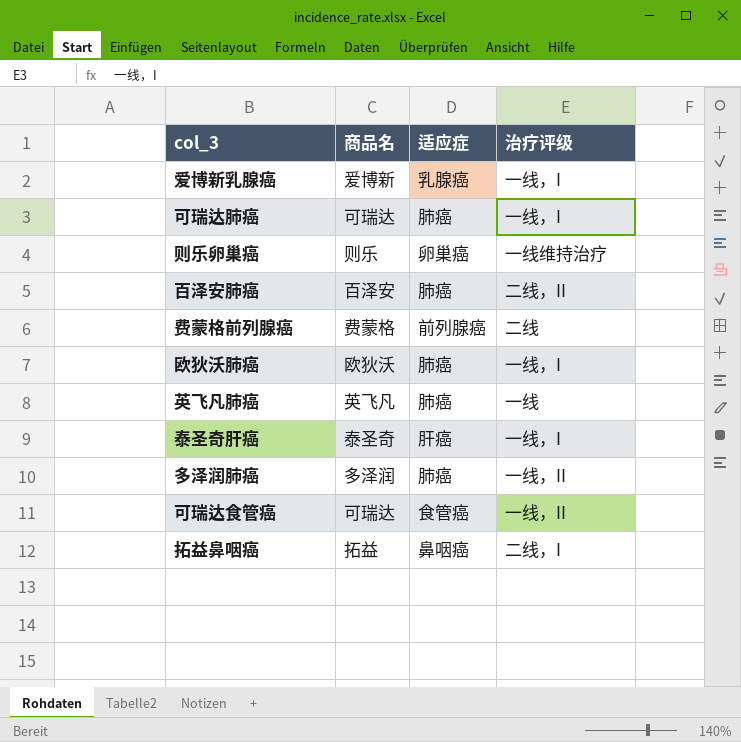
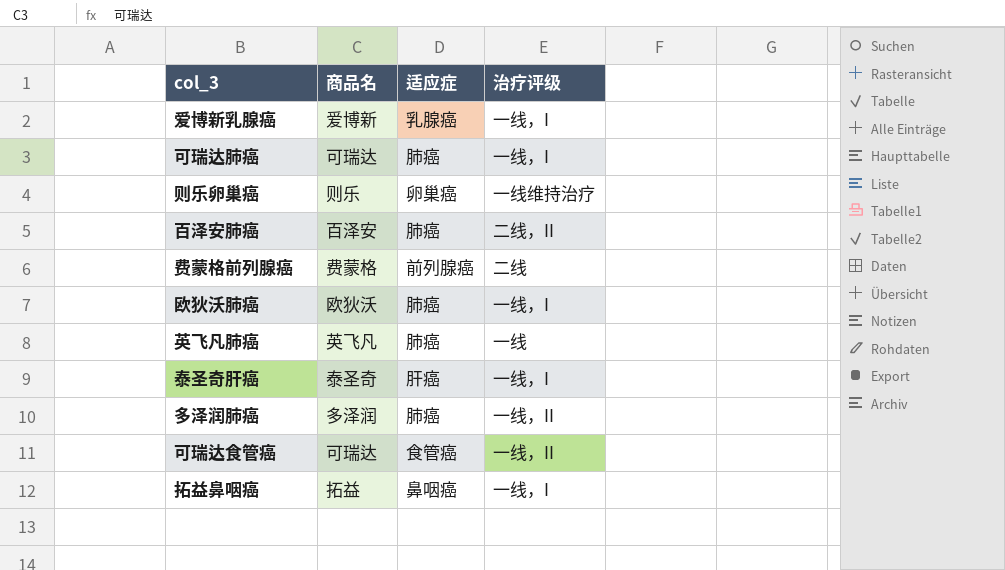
拓益鼻咽癌 | 治疗评级: 二线，I -> 一线，I

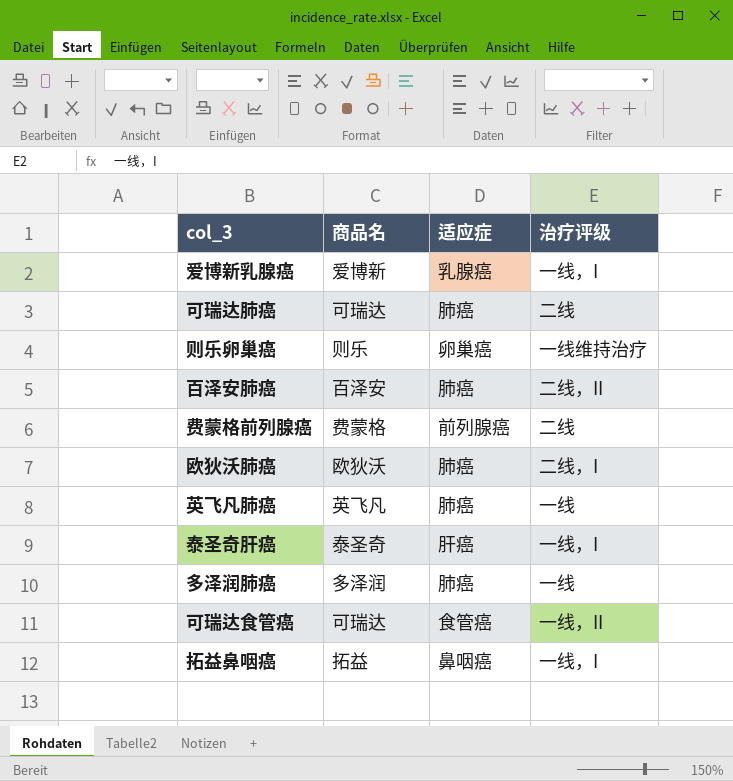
可瑞达肺癌 | 治疗评级: 一线，I -> 二线
欧狄沃肺癌 | 治疗评级: 一线，I -> 二线，I
多泽润肺癌 | 治疗评级: 一线，II -> 一线

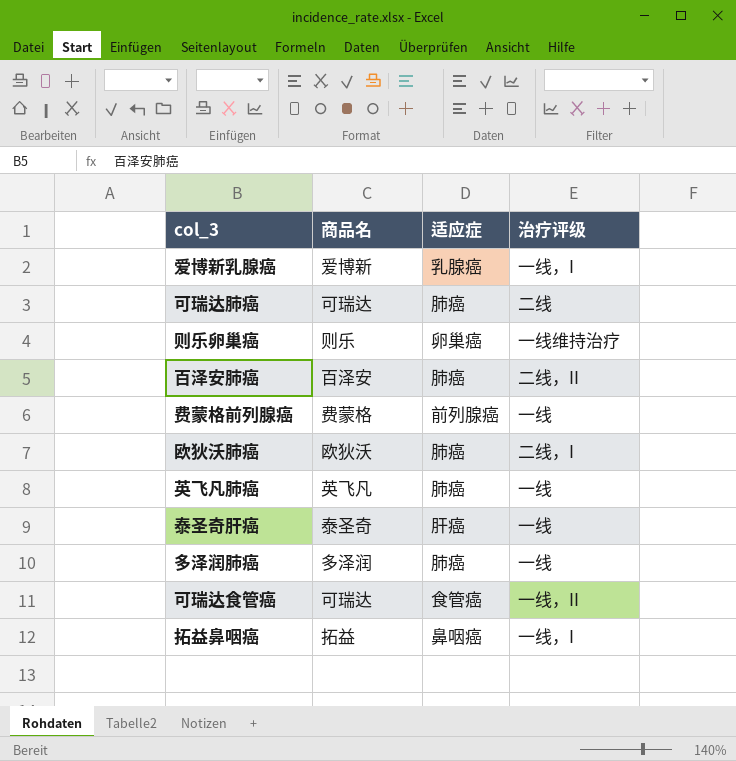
费蒙格前列腺癌 | 治疗评级: 二线 -> 一线
泰圣奇肝癌 | 治疗评级: 一线，I -> 一线

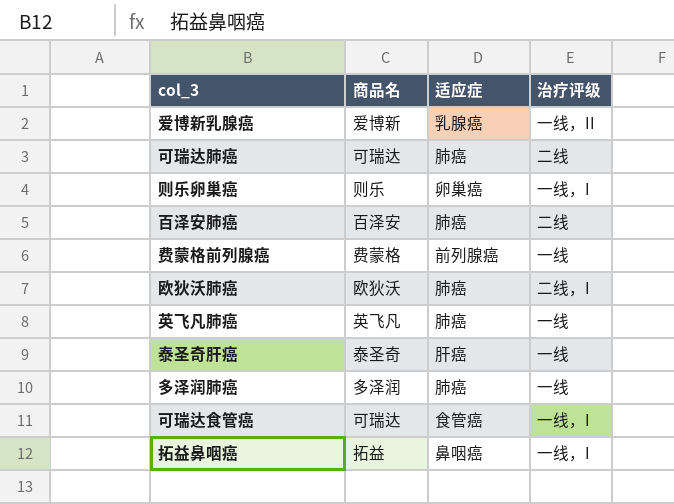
爱博新乳腺癌 | 治疗评级: 一线，I -> 一线，II
则乐卵巢癌 | 治疗评级: 一线维持治疗 -> 一线，I
百泽安肺癌 | 治疗评级: 二线，II -> 二线
可瑞达食管癌 | 治疗评级: 一线，II -> 一线，I

